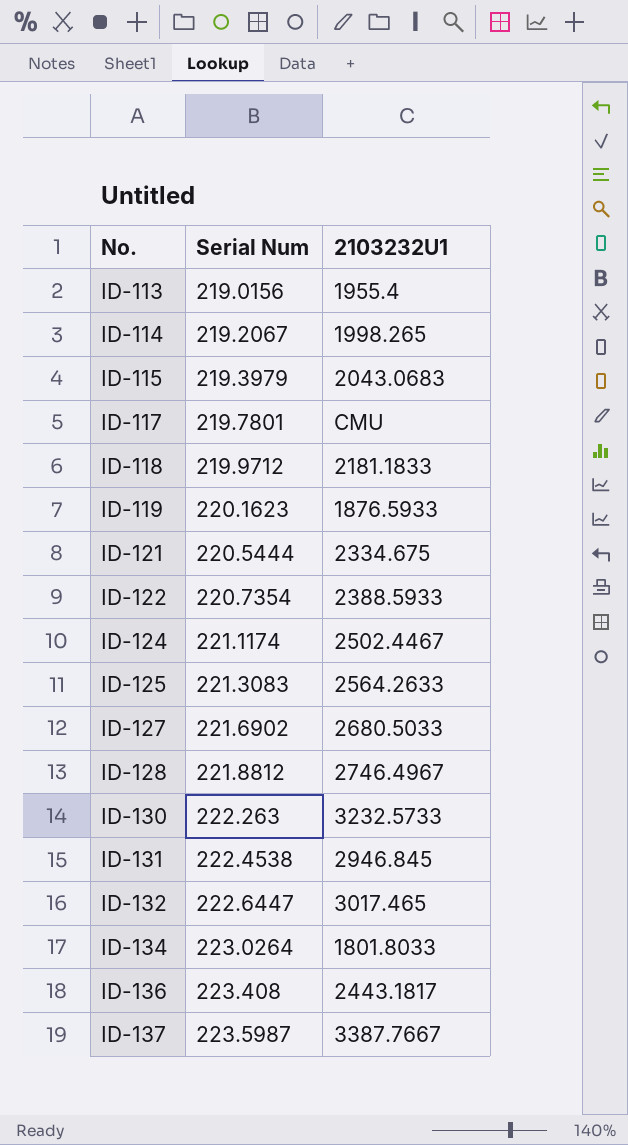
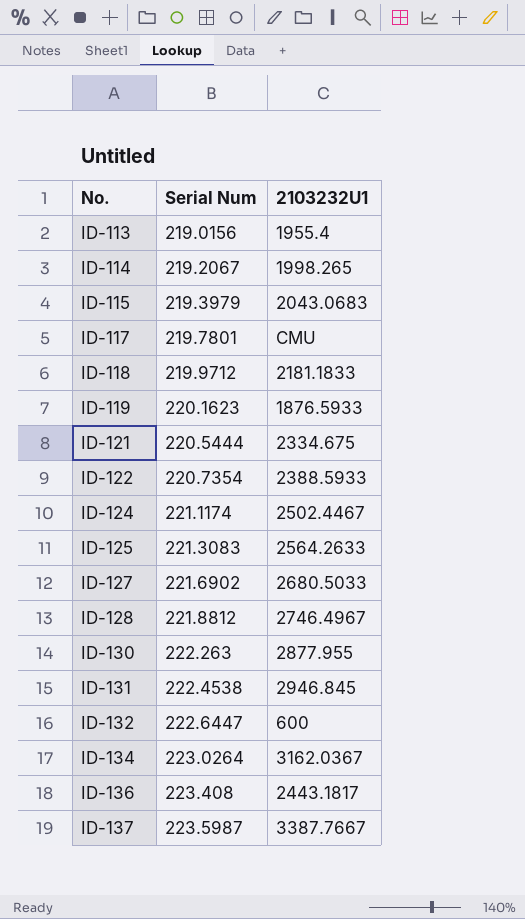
ID-130 | 2103232U1: 3232.5733 -> 2877.955
ID-132 | 2103232U1: 3017.465 -> 600
ID-134 | 2103232U1: 1801.8033 -> 3162.0367

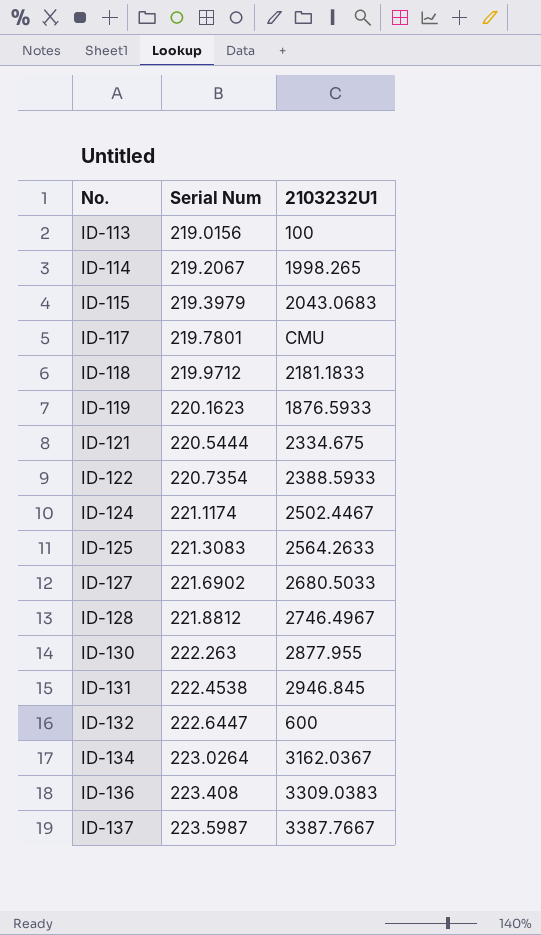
ID-113 | 2103232U1: 1955.4 -> 100
ID-136 | 2103232U1: 2443.1817 -> 3309.0383

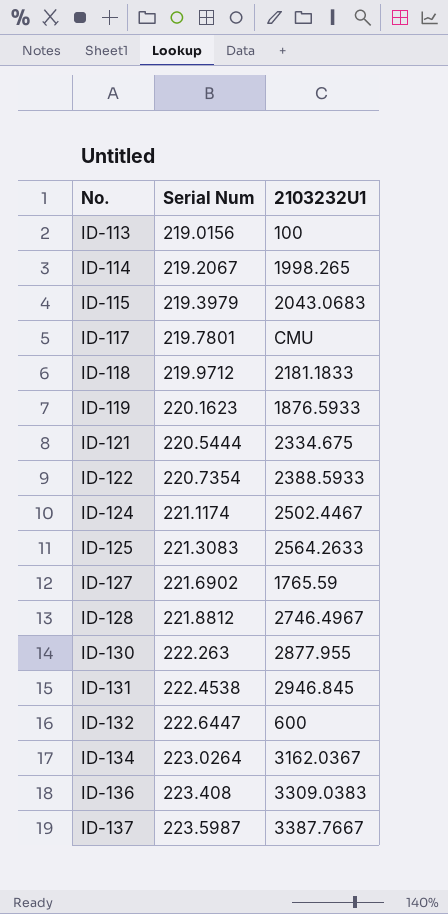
ID-127 | 2103232U1: 2680.5033 -> 1765.59

